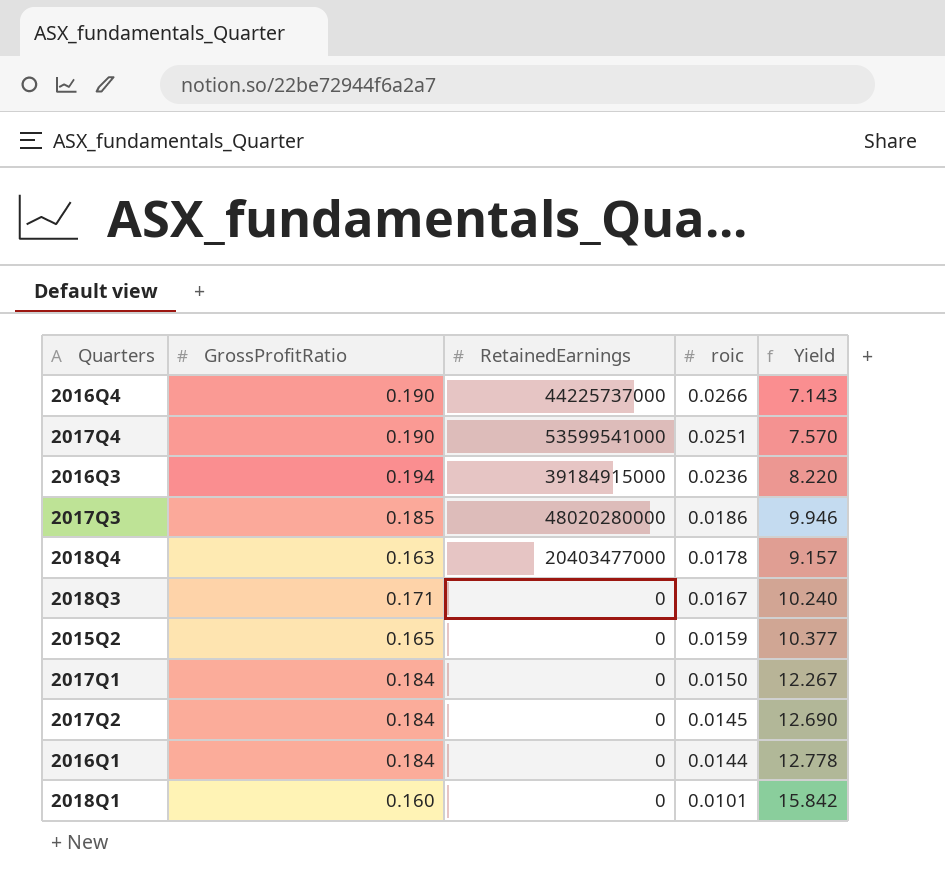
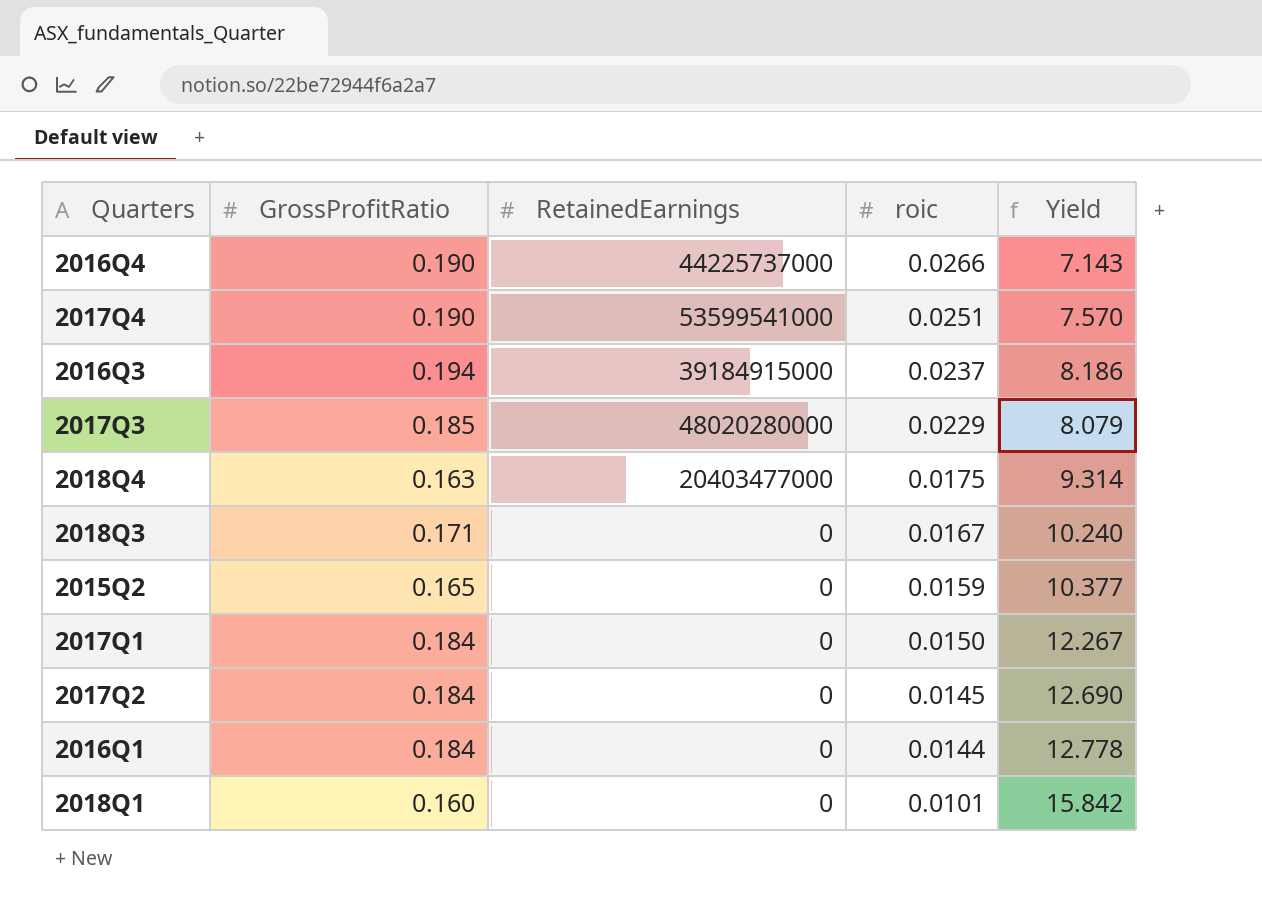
2016Q3 | roic: 0.0236 -> 0.0237
2016Q3 | Yield: 8.220 -> 8.186
2017Q3 | roic: 0.0186 -> 0.0229
2017Q3 | Yield: 9.946 -> 8.079
2018Q4 | roic: 0.0178 -> 0.0175
2018Q4 | Yield: 9.157 -> 9.314

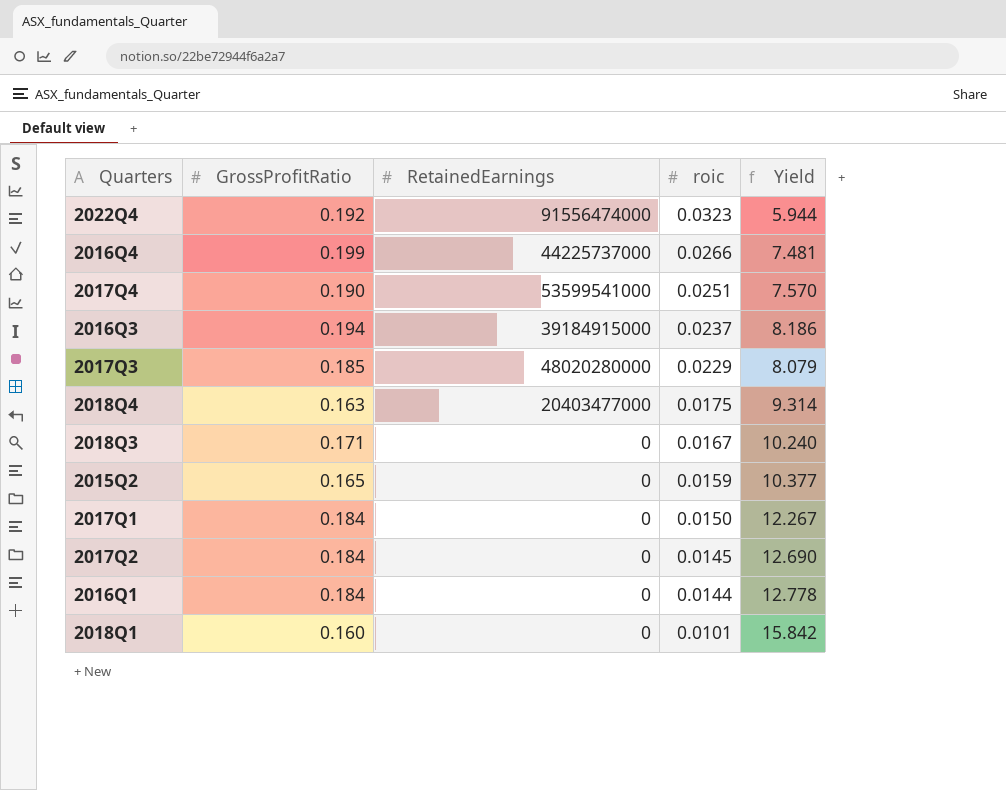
row 2022Q4: none -> 0.192 | 91556474000 | 0.0323 | 5.944
2016Q4 | GrossProfitRatio: 0.190 -> 0.199
2016Q4 | Yield: 7.143 -> 7.481

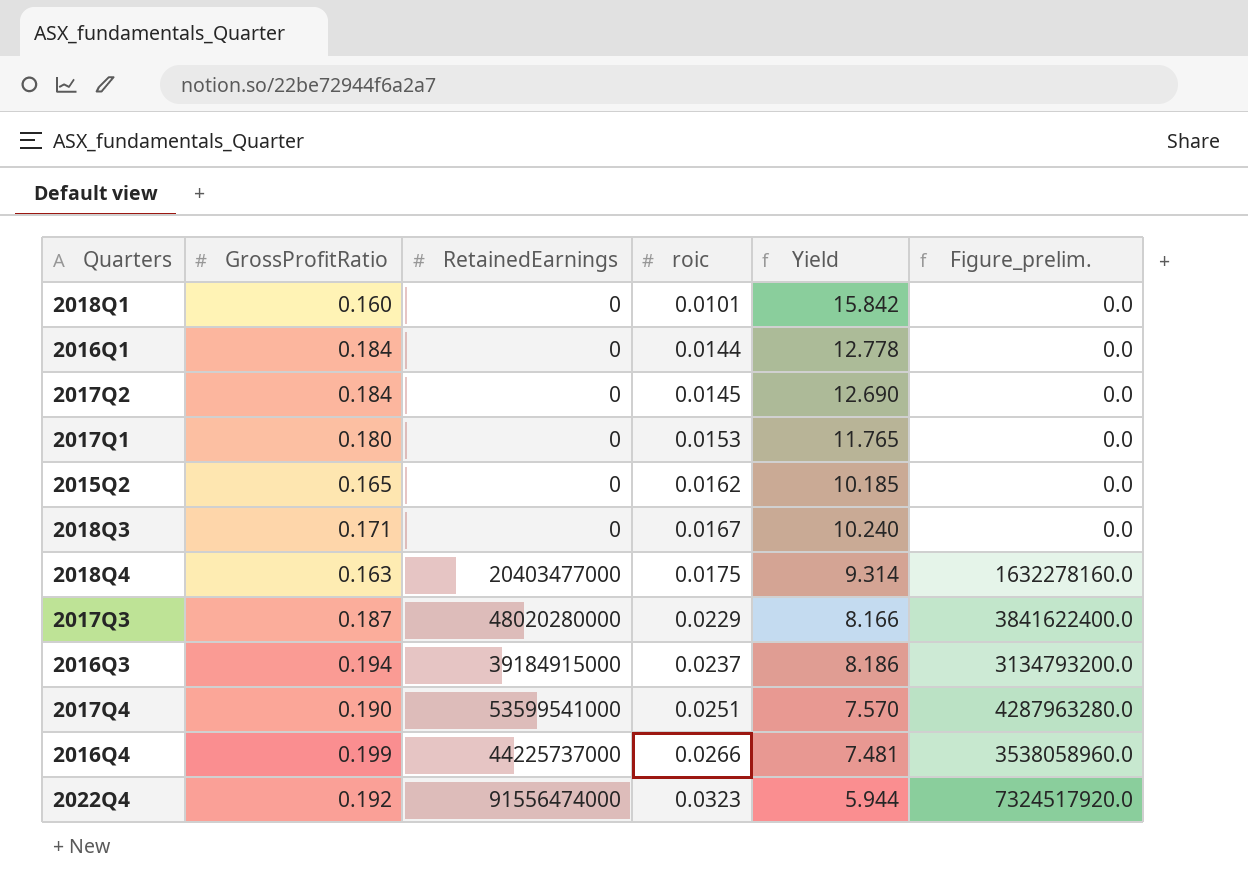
row order: roic descending -> roic ascending
column Figure_prelim. | formula: none -> [RetainedEarnings] * 0.08
2017Q1 | GrossProfitRatio: 0.184 -> 0.180
2017Q1 | roic: 0.0150 -> 0.0153
2017Q1 | Yield: 12.267 -> 11.765
2015Q2 | roic: 0.0159 -> 0.0162
2015Q2 | Yield: 10.377 -> 10.185
2017Q3 | GrossProfitRatio: 0.185 -> 0.187
2017Q3 | Yield: 8.079 -> 8.166

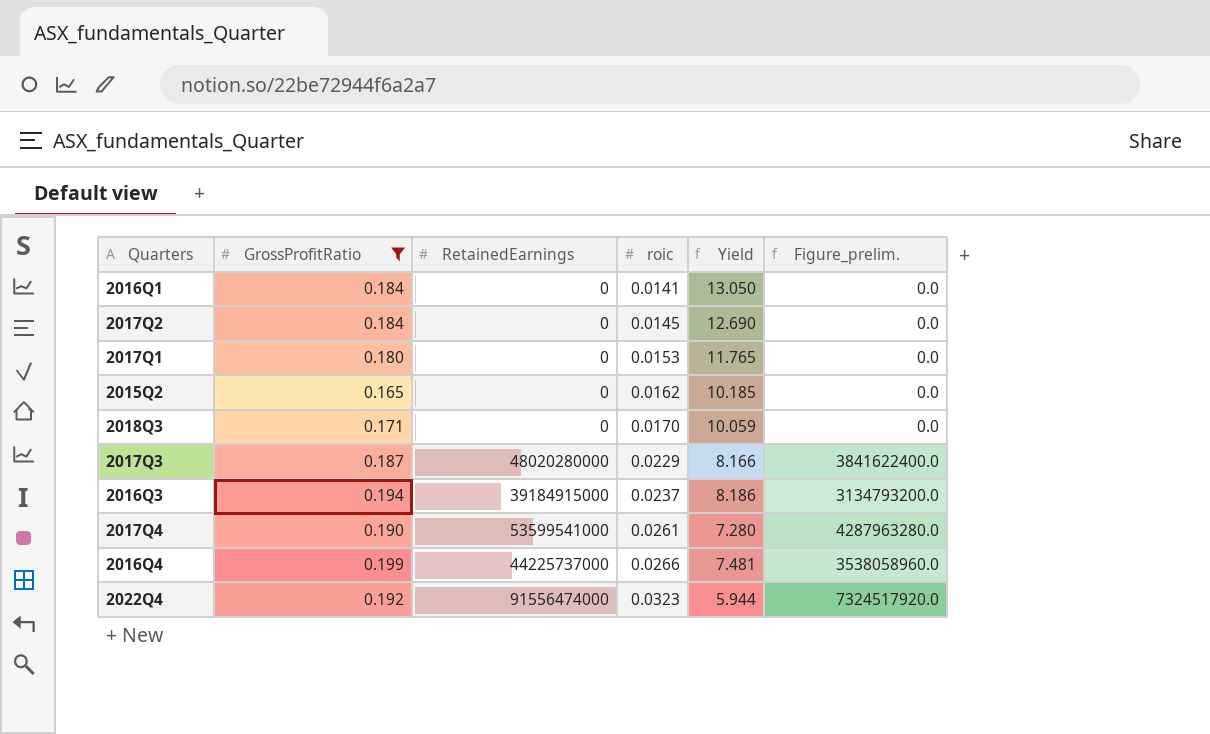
filter: none -> GrossProfitRatio >= 0.165
2016Q1 | roic: 0.0144 -> 0.0141
2016Q1 | Yield: 12.778 -> 13.050
2018Q3 | roic: 0.0167 -> 0.0170
2018Q3 | Yield: 10.240 -> 10.059
2017Q4 | roic: 0.0251 -> 0.0261
2017Q4 | Yield: 7.570 -> 7.280

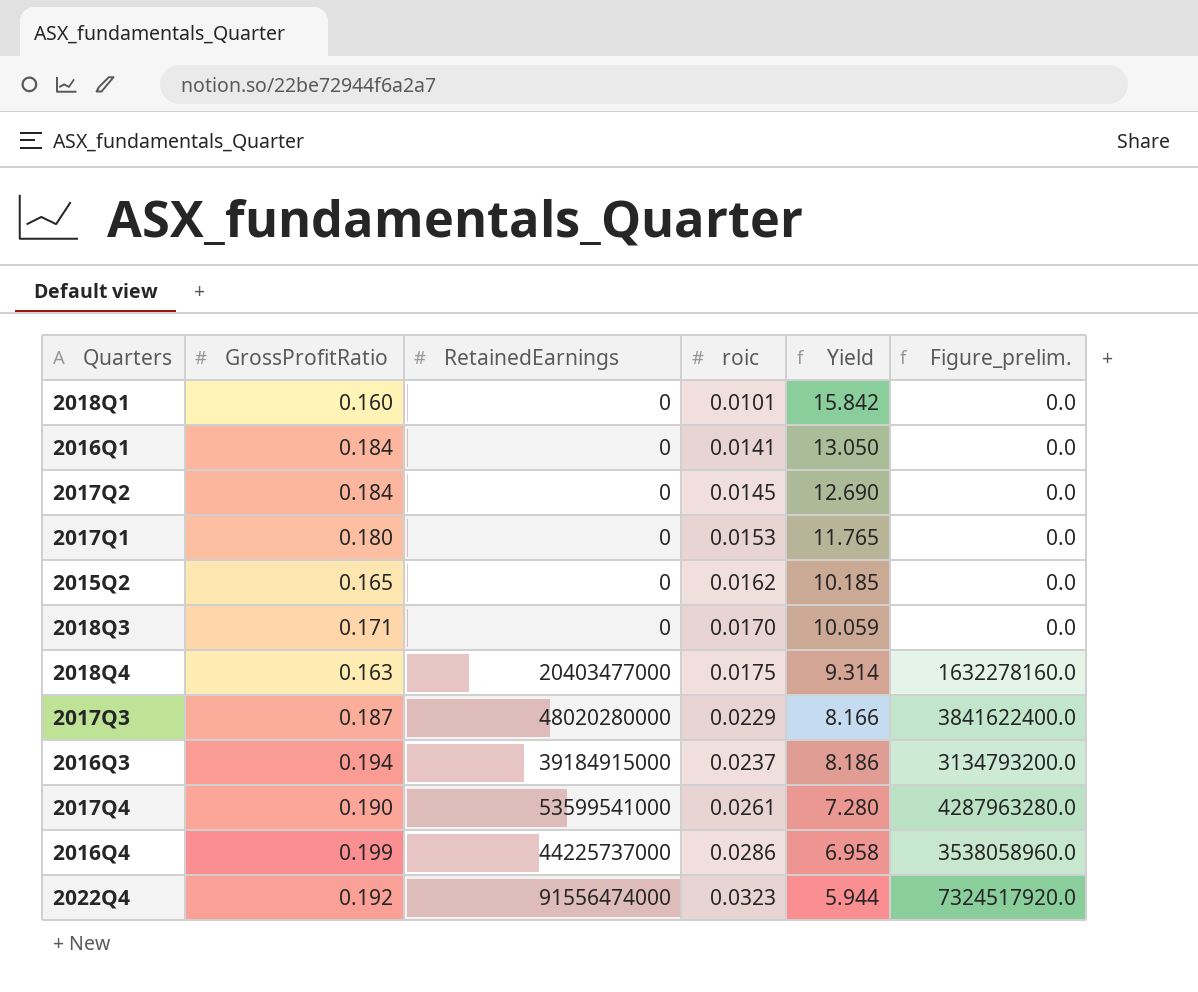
filter: GrossProfitRatio >= 0.165 -> none
2016Q4 | roic: 0.0266 -> 0.0286
2016Q4 | Yield: 7.481 -> 6.958

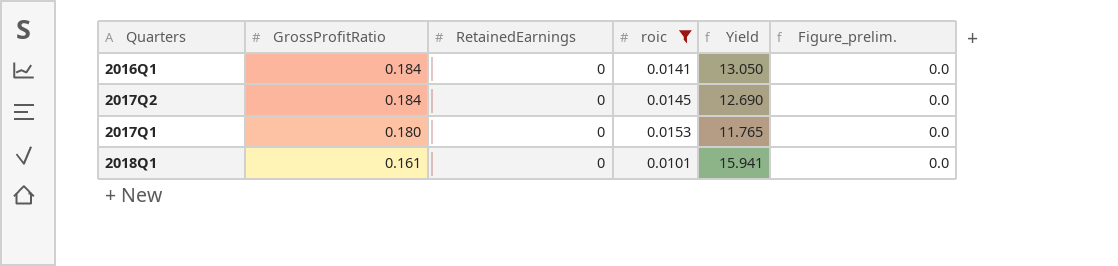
filter: none -> roic <= 0.0153
row order: roic ascending -> GrossProfitRatio descending
2018Q1 | GrossProfitRatio: 0.160 -> 0.161
2018Q1 | Yield: 15.842 -> 15.941

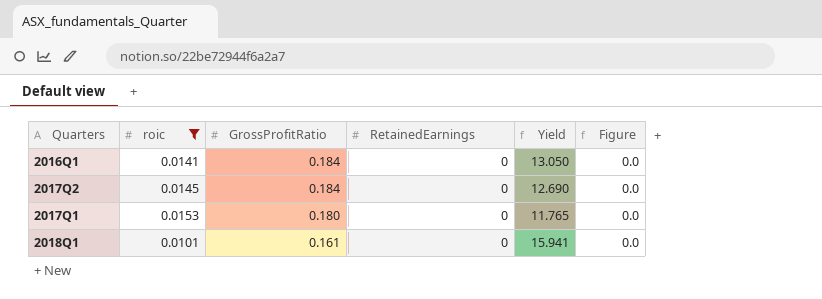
column roic | position: 4 -> 2
column name: Figure_prelim. -> Figure

